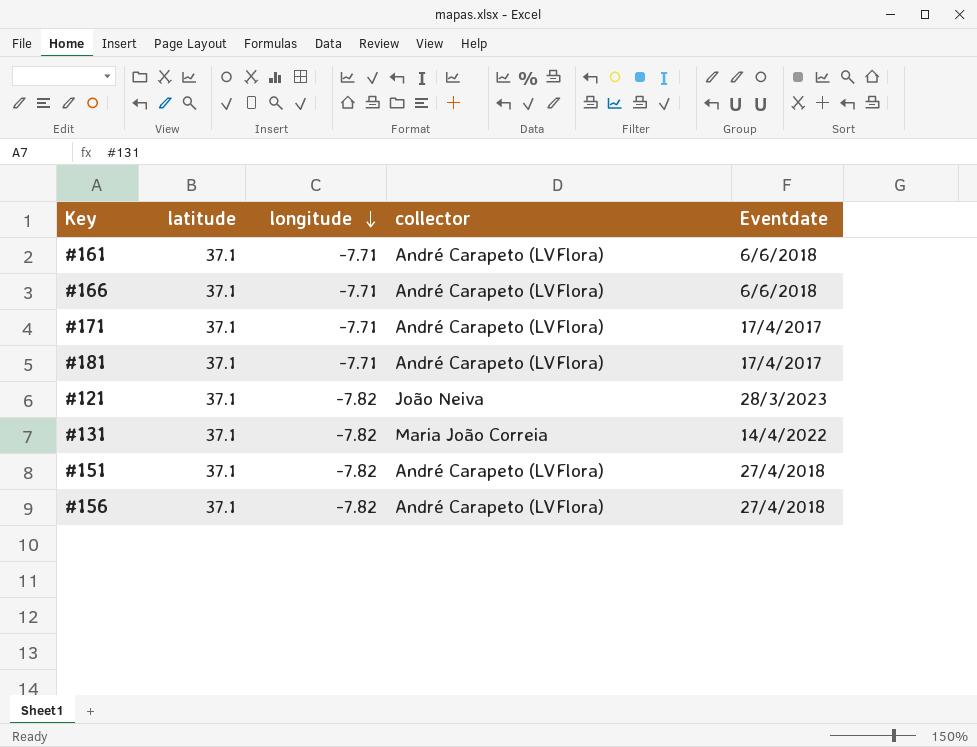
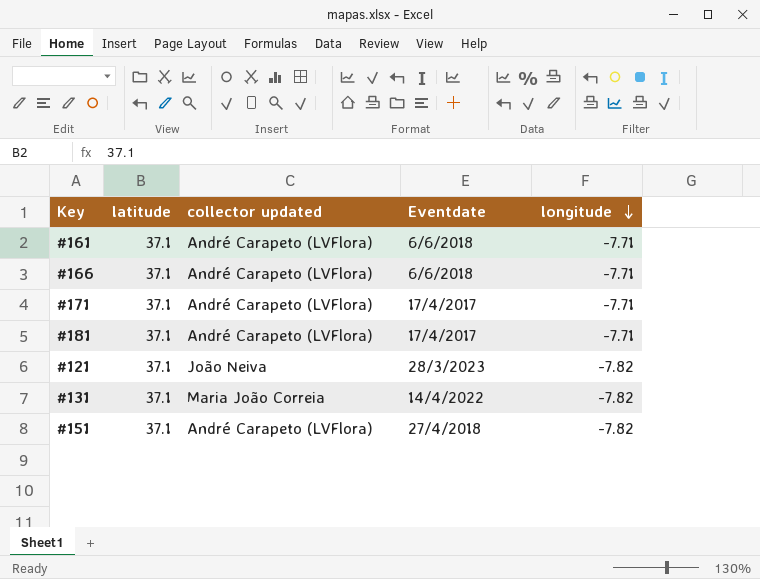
column name: collector -> collector updated
column longitude | position: 3 -> 5
row #156: 37.1 | -7.82 | André Carapeto (LVFlora) | 27/4/2018 -> none

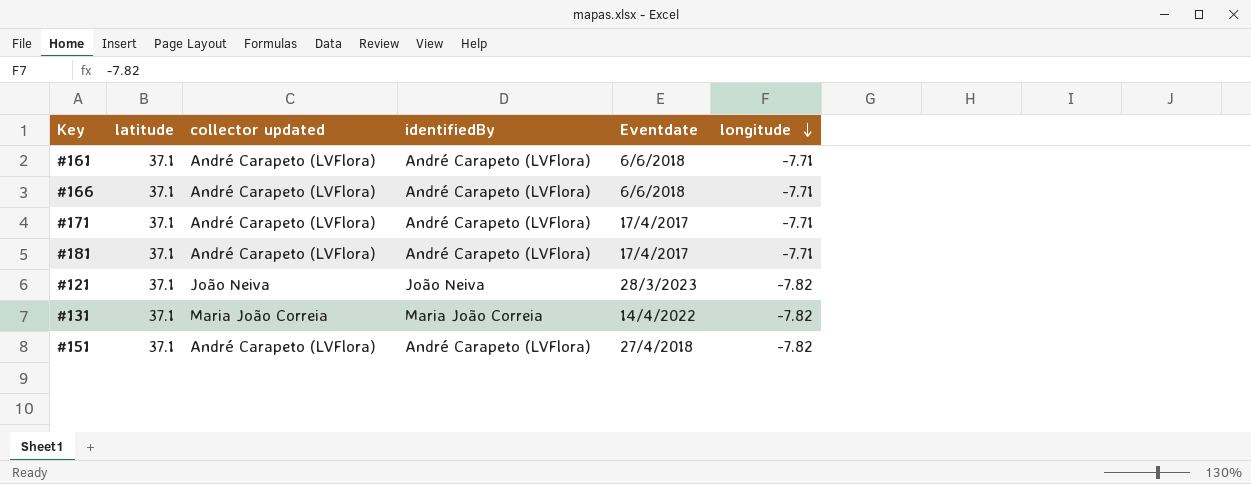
column identifiedBy | position: none -> 4

